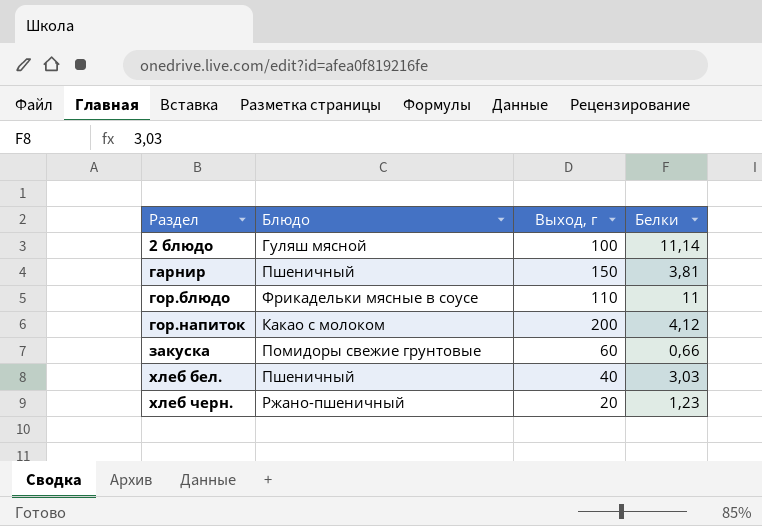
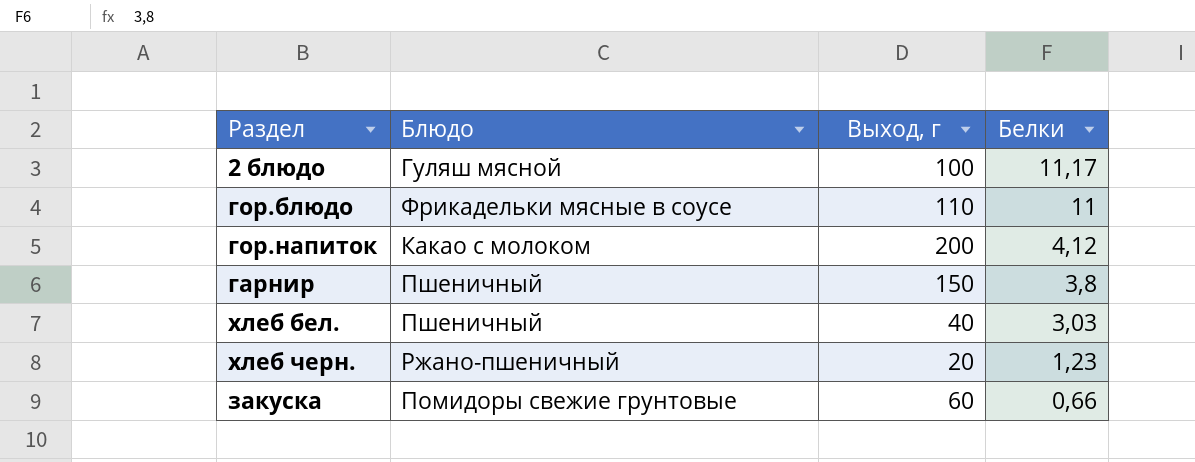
row order: Раздел ascending -> Белки descending
2 блюдо | Белки: 11,14 -> 11,17
гарнир | Белки: 3,81 -> 3,8

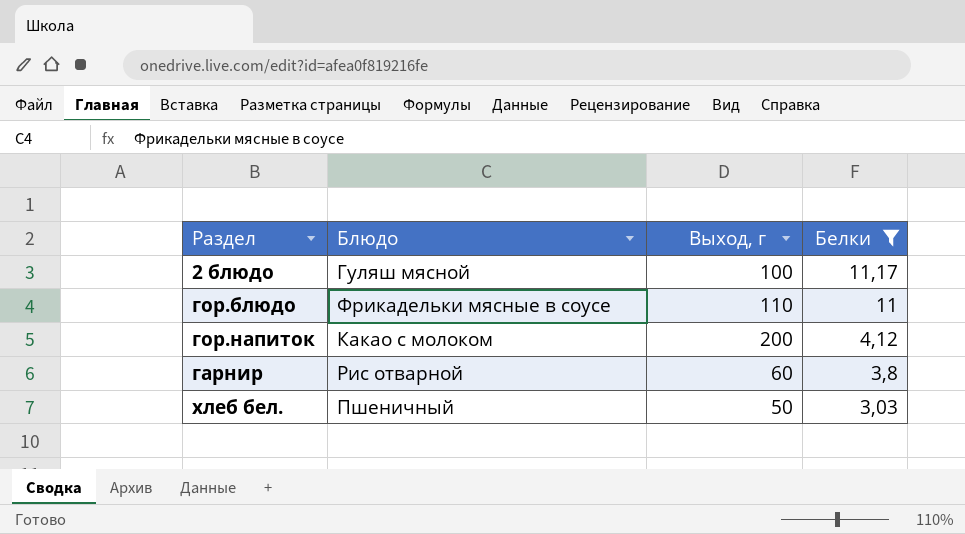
filter: none -> Белки >= 3,03
гарнир | Блюдо: Пшеничный -> Рис отварной
гарнир | Выход, г: 150 -> 60
хлеб бел. | Выход, г: 40 -> 50

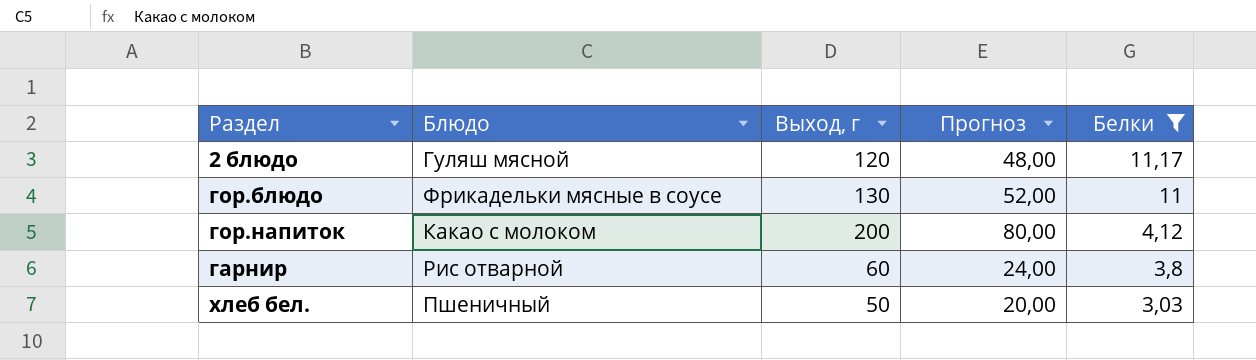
column Прогноз | formula: none -> [Выход, г] * 0,4
2 блюдо | Выход, г: 100 -> 120
гор.блюдо | Выход, г: 110 -> 130

